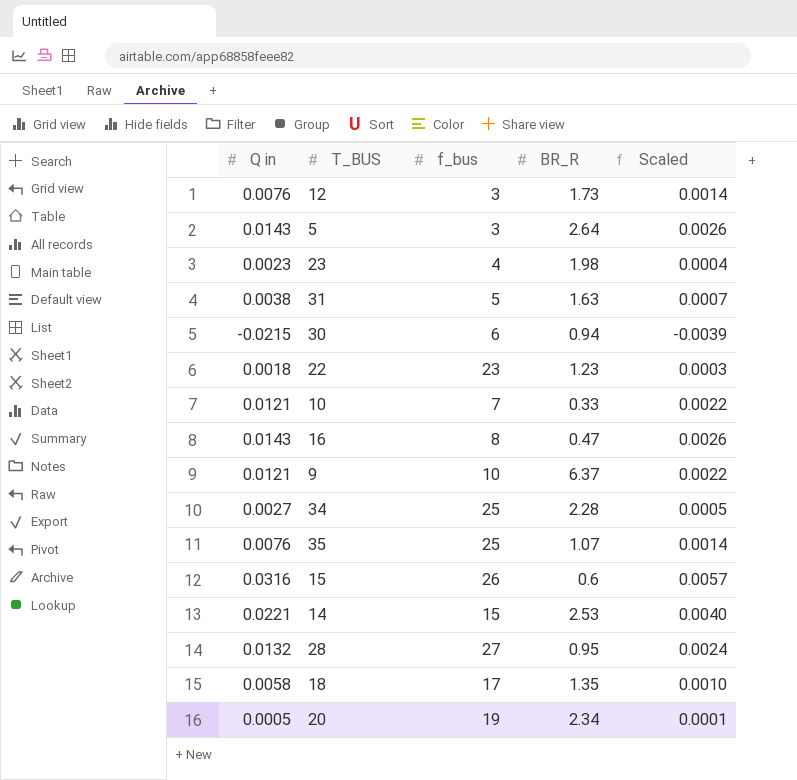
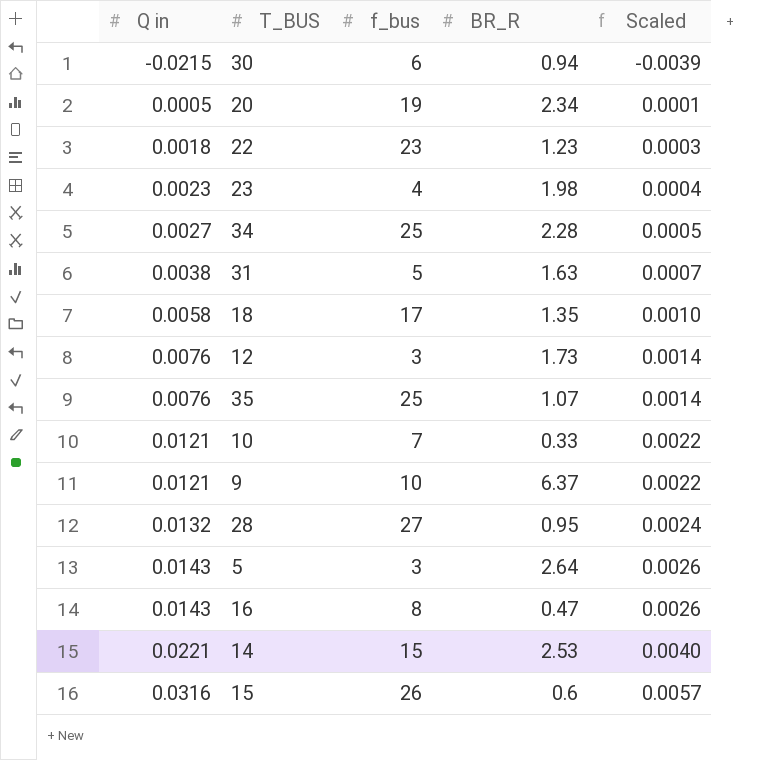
row order: none -> Q in ascending

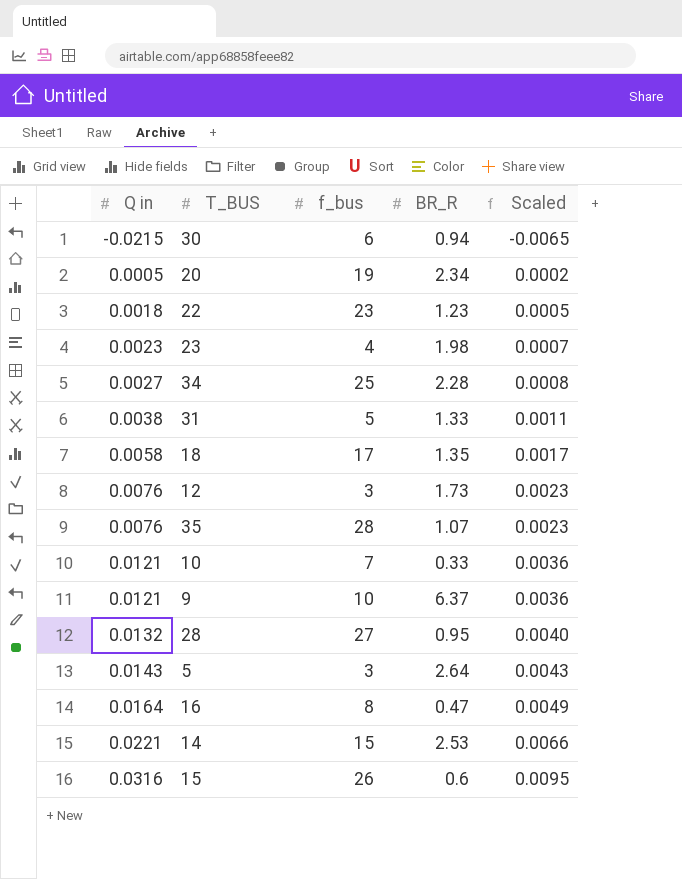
column Scaled | formula: [Q in] * 0.18 -> [Q in] * 0.3
31 | BR_R: 1.63 -> 1.33
35 | f_bus: 25 -> 28
16 | Q in: 0.0143 -> 0.0164

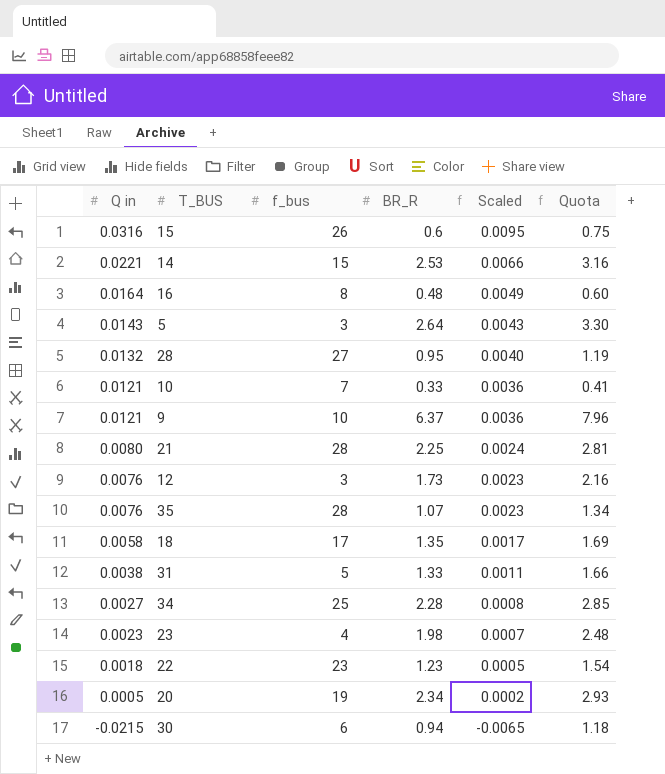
row order: Q in ascending -> Q in descending
column Quota | formula: none -> [BR_R] * 1.25
16 | BR_R: 0.47 -> 0.48
row 21: none -> 0.0080 | 28 | 2.25 | 0.0024 | 2.81

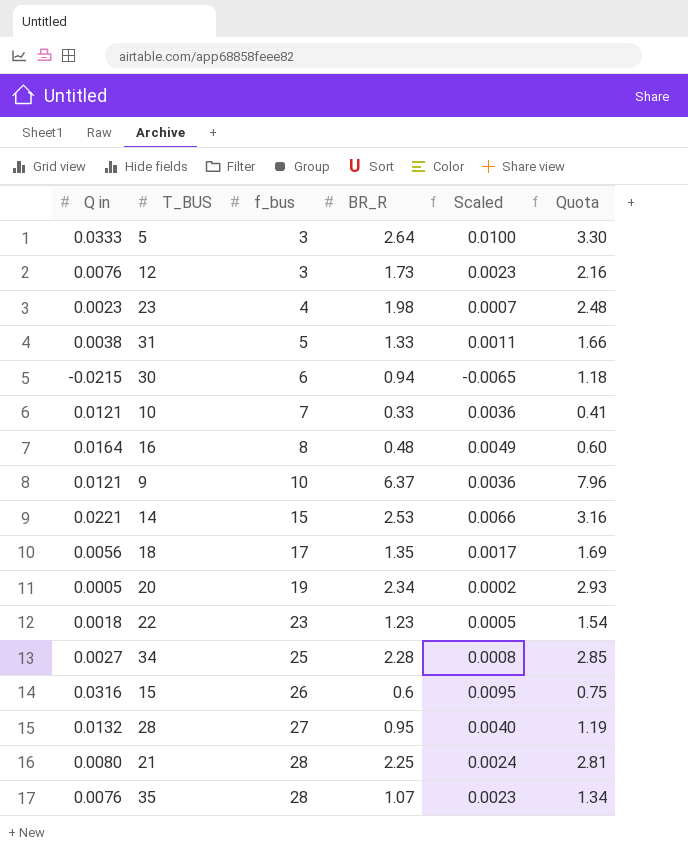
row order: Q in descending -> f_bus ascending
5 | Q in: 0.0143 -> 0.0333
5 | Scaled: 0.0043 -> 0.0100
18 | Q in: 0.0058 -> 0.0056

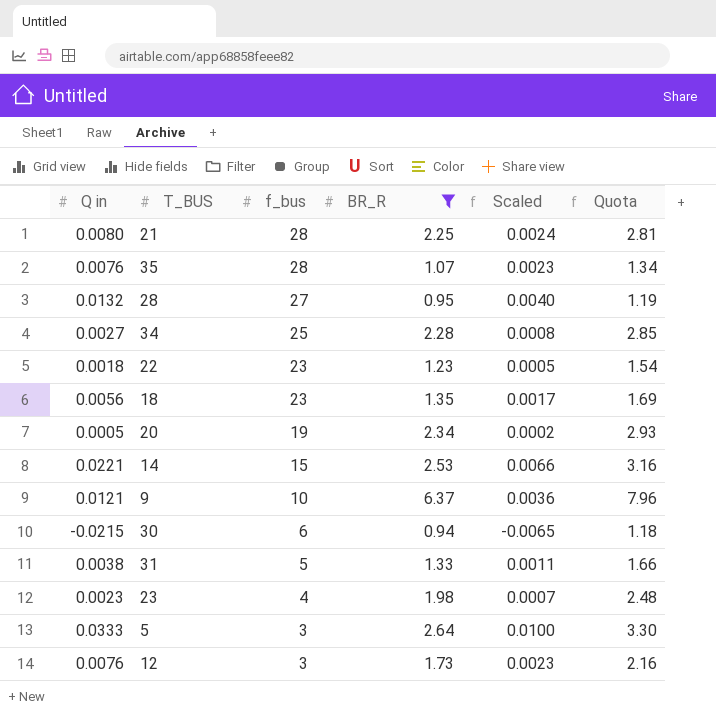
filter: none -> BR_R >= 0.94
row order: f_bus ascending -> f_bus descending
18 | f_bus: 17 -> 23

